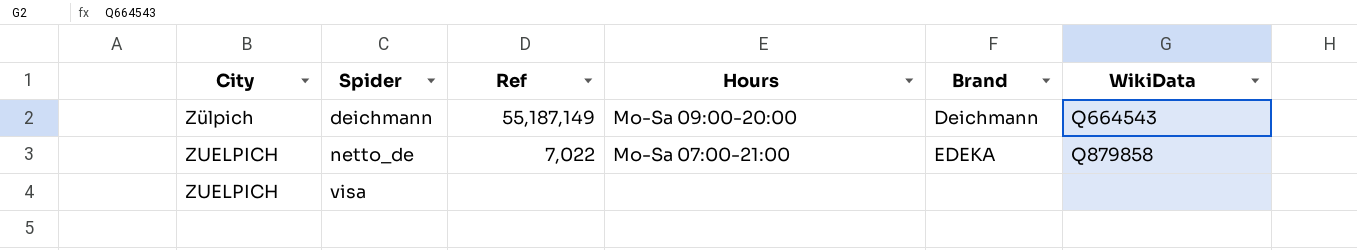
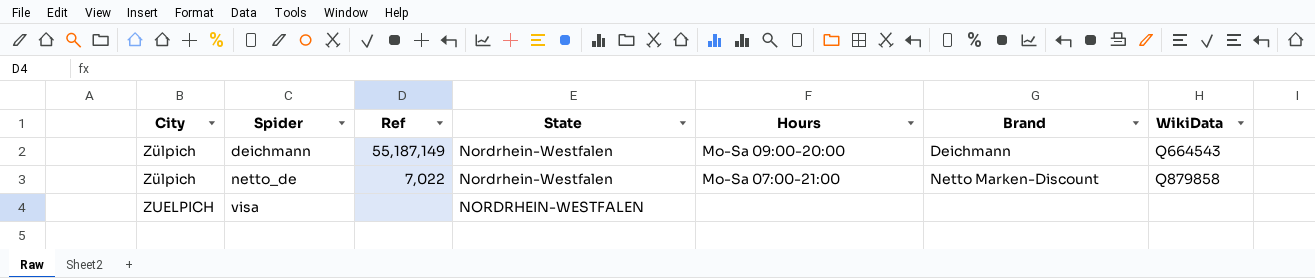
column State | position: none -> 4
netto_de | City: ZUELPICH -> Zülpich
netto_de | Brand: EDEKA -> Netto Marken-Discount

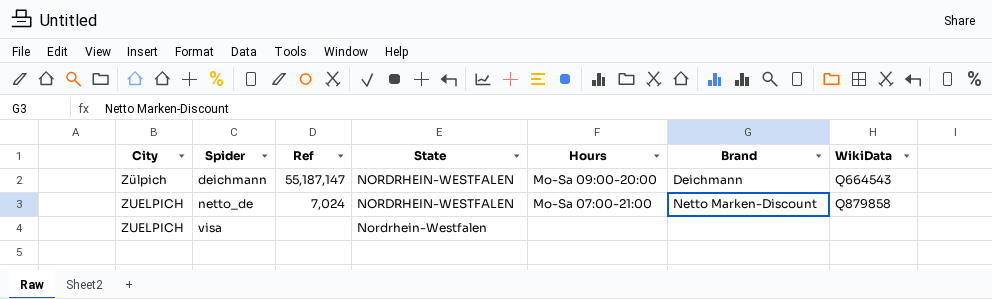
deichmann | Ref: 55,187,149 -> 55,187,147
deichmann | State: Nordrhein-Westfalen -> NORDRHEIN-WESTFALEN
netto_de | City: Zülpich -> ZUELPICH
netto_de | Ref: 7,022 -> 7,024
netto_de | State: Nordrhein-Westfalen -> NORDRHEIN-WESTFALEN
visa | State: NORDRHEIN-WESTFALEN -> Nordrhein-Westfalen

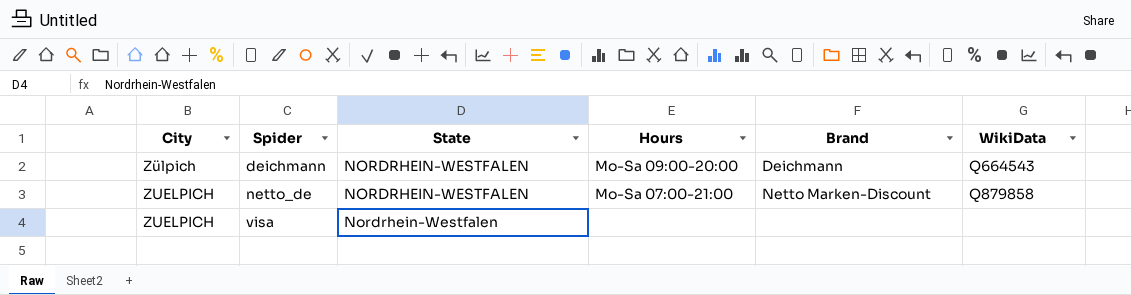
column Ref | position: 3 -> none

